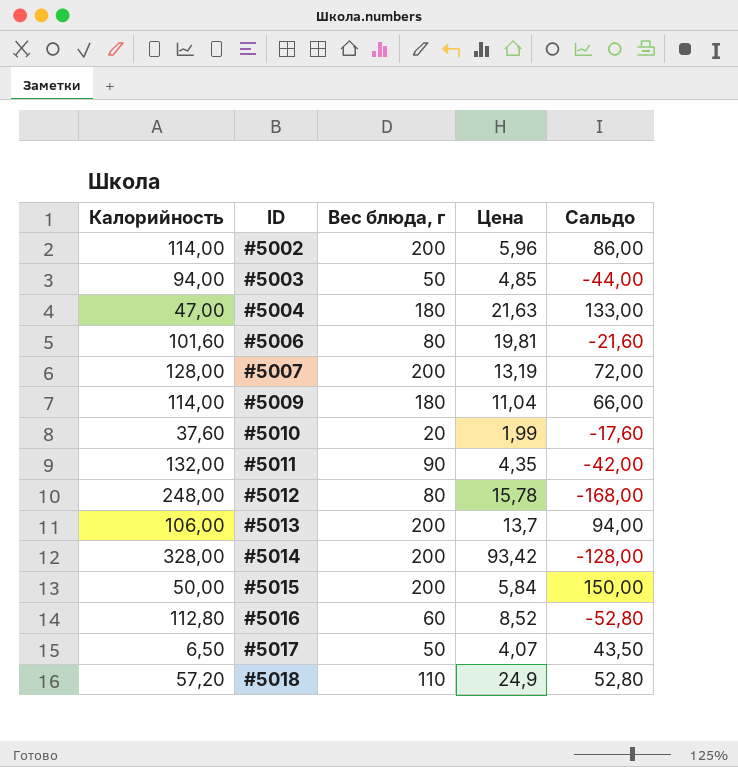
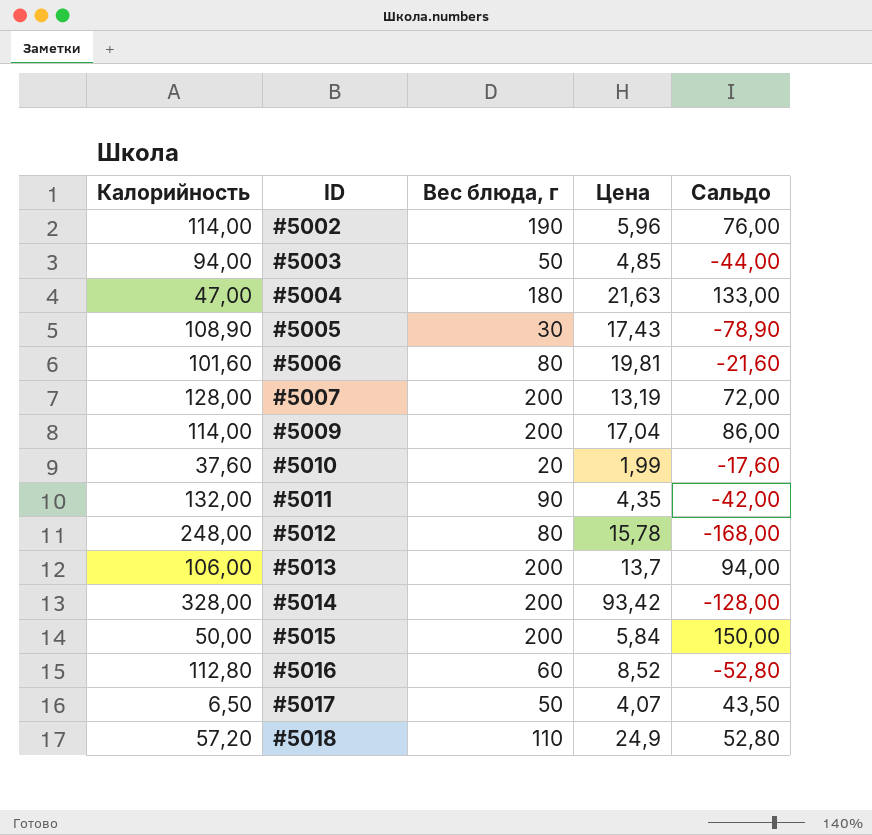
#5002 | Вес блюда, г: 200 -> 190
#5002 | Сальдо: 86,00 -> 76,00
row #5005: none -> 108,90 | 30 | 17,43 | -78,90
#5009 | Вес блюда, г: 180 -> 200
#5009 | Цена: 11,04 -> 17,04
#5009 | Сальдо: 66,00 -> 86,00

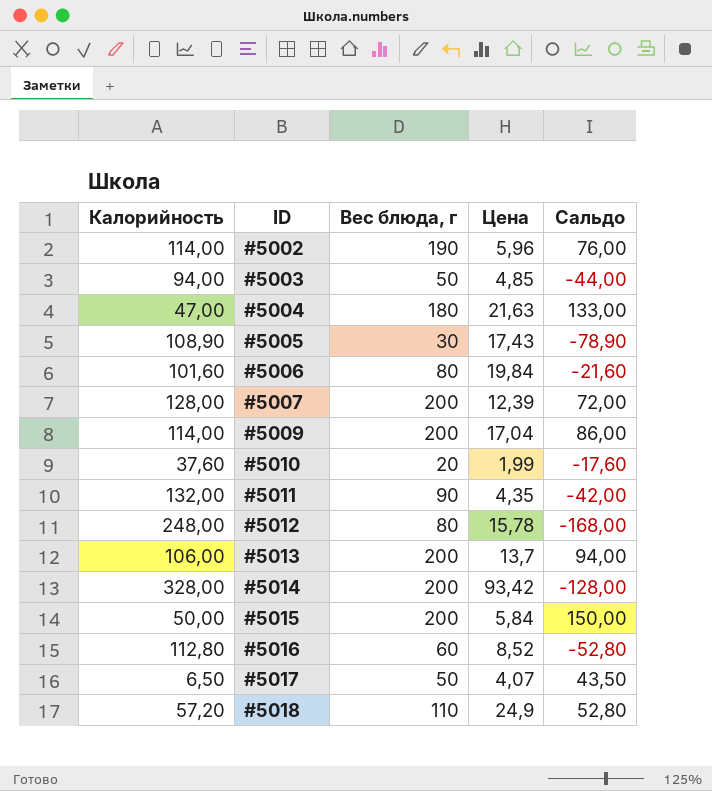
#5006 | Цена: 19,81 -> 19,84
#5007 | Цена: 13,19 -> 12,39

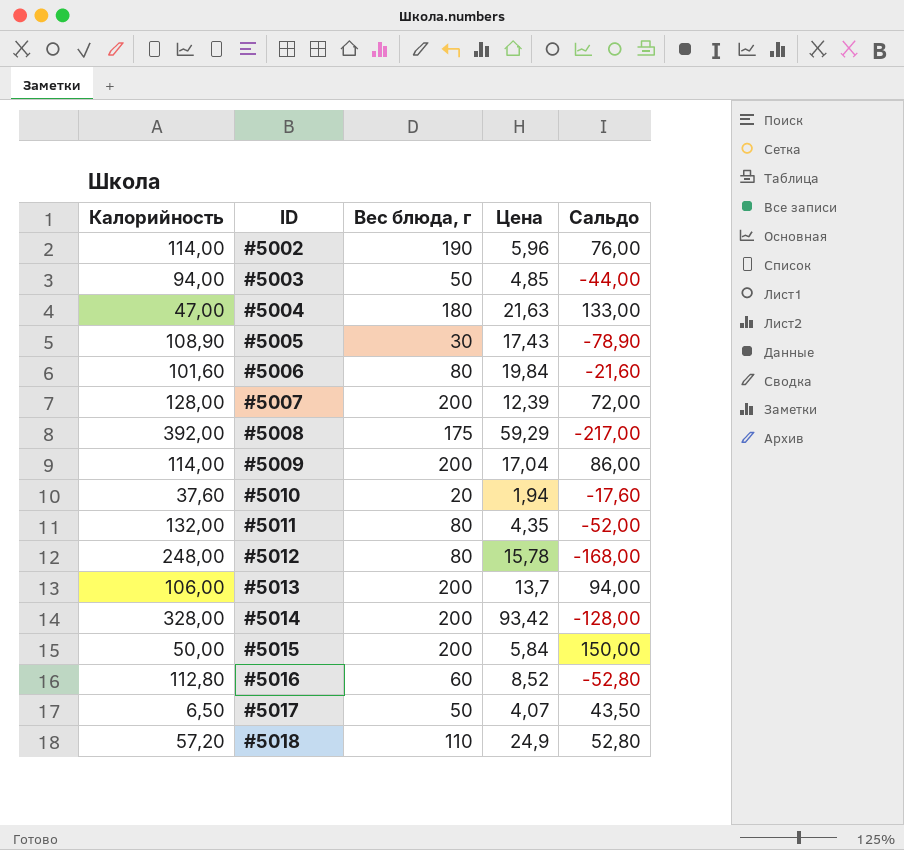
row #5008: none -> 392,00 | 175 | 59,29 | -217,00
#5010 | Цена: 1,99 -> 1,94
#5011 | Вес блюда, г: 90 -> 80
#5011 | Сальдо: -42,00 -> -52,00

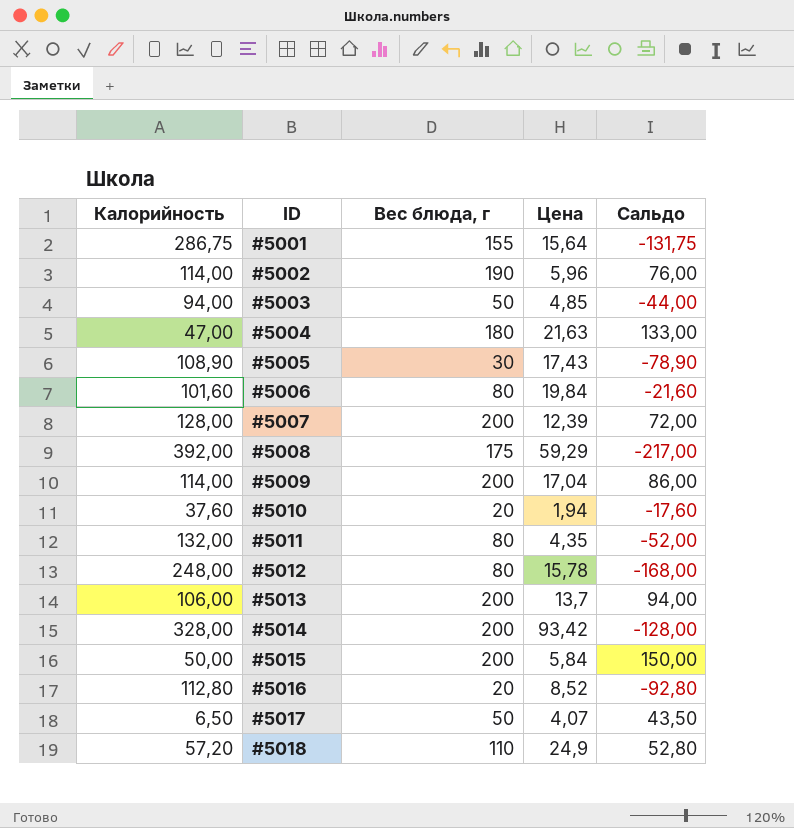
row #5001: none -> 286,75 | 155 | 15,64 | -131,75
#5016 | Вес блюда, г: 60 -> 20
#5016 | Сальдо: -52,80 -> -92,80

